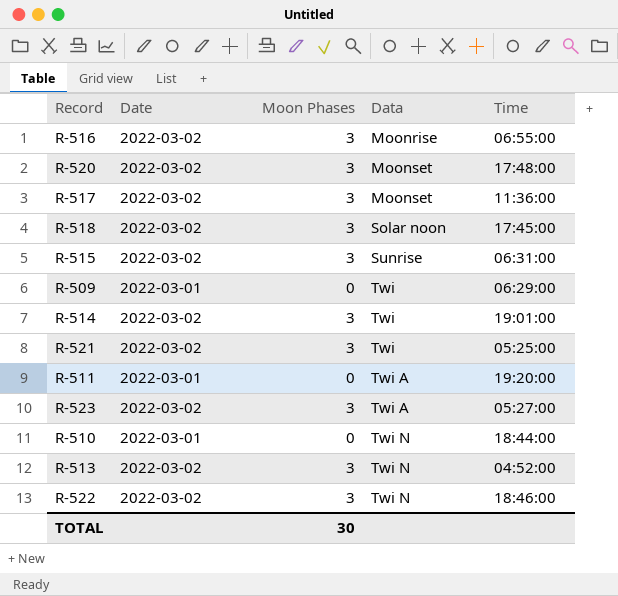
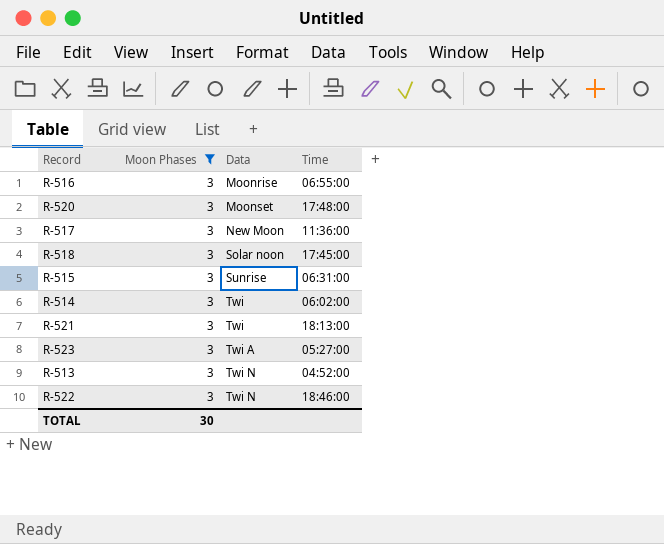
filter: none -> Moon Phases = 3
column Date | position: 2 -> none
R-517 | Data: Moonset -> New Moon
R-514 | Time: 19:01:00 -> 06:02:00
R-521 | Time: 05:25:00 -> 18:13:00

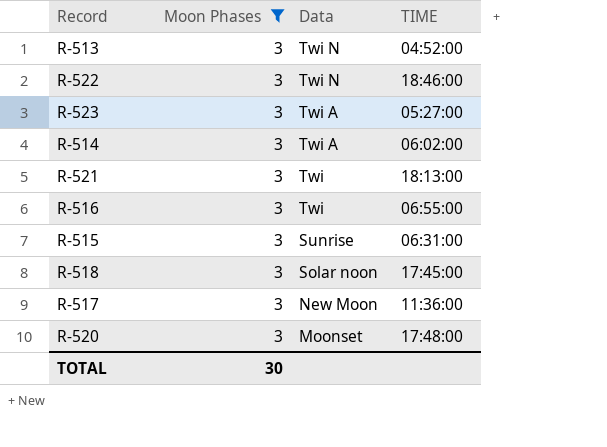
row order: Data ascending -> Data descending
column name: Time -> TIME
R-514 | Data: Twi -> Twi A
R-516 | Data: Moonrise -> Twi

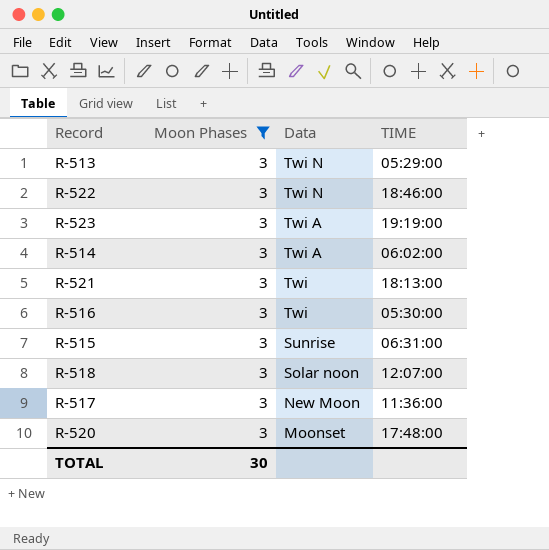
R-513 | TIME: 04:52:00 -> 05:29:00
R-523 | TIME: 05:27:00 -> 19:19:00
R-516 | TIME: 06:55:00 -> 05:30:00
R-518 | TIME: 17:45:00 -> 12:07:00

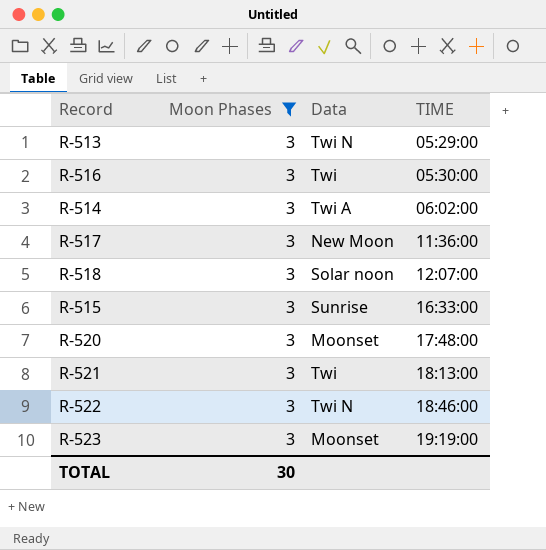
row order: Data descending -> TIME ascending
R-515 | TIME: 06:31:00 -> 16:33:00
R-523 | Data: Twi A -> Moonset

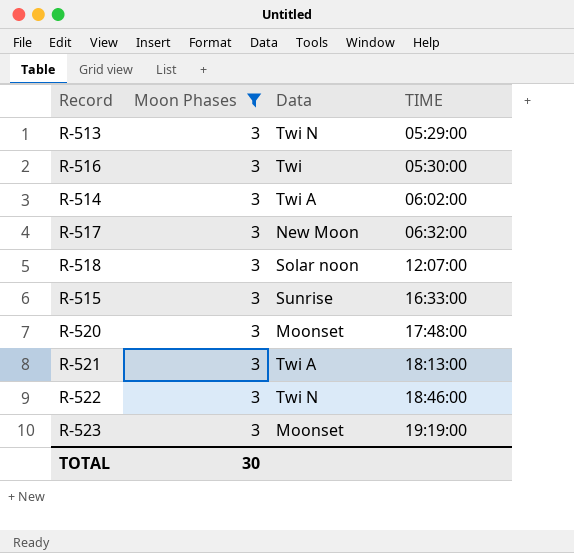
R-517 | TIME: 11:36:00 -> 06:32:00
R-521 | Data: Twi -> Twi A

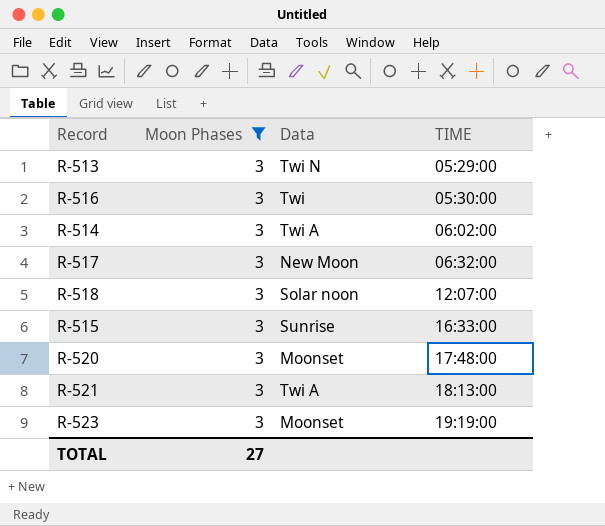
row R-522: 3 | Twi N | 18:46:00 -> none
TOTAL | Moon Phases: 30 -> 27

